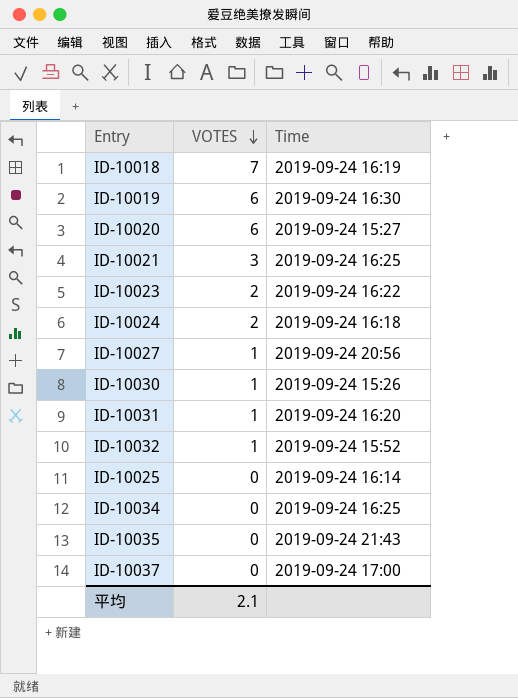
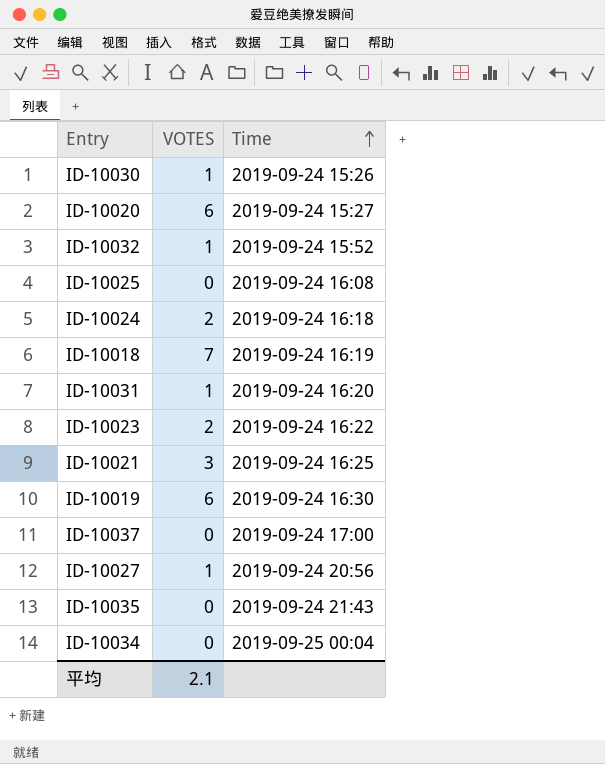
row order: VOTES descending -> Time ascending
ID-10025 | Time: 2019-09-24 16:14 -> 2019-09-24 16:08
ID-10034 | Time: 2019-09-24 16:25 -> 2019-09-25 00:04

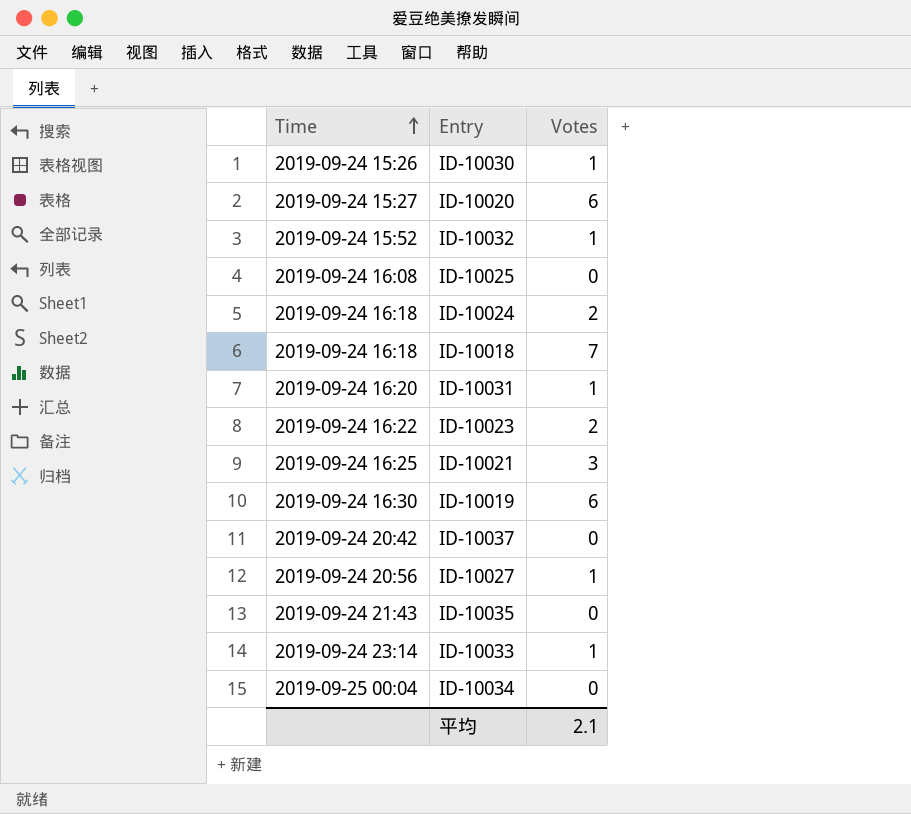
column Time | position: 3 -> 1
column name: VOTES -> Votes
ID-10018 | Time: 2019-09-24 16:19 -> 2019-09-24 16:18
ID-10037 | Time: 2019-09-24 17:00 -> 2019-09-24 20:42
row ID-10033: none -> 2019-09-24 23:14 | 1

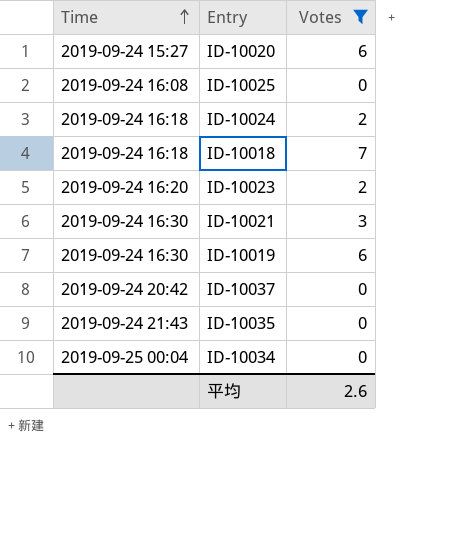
filter: none -> Votes != 1
ID-10023 | Time: 2019-09-24 16:22 -> 2019-09-24 16:20
ID-10021 | Time: 2019-09-24 16:25 -> 2019-09-24 16:30
平均 | Votes: 2.1 -> 2.6

